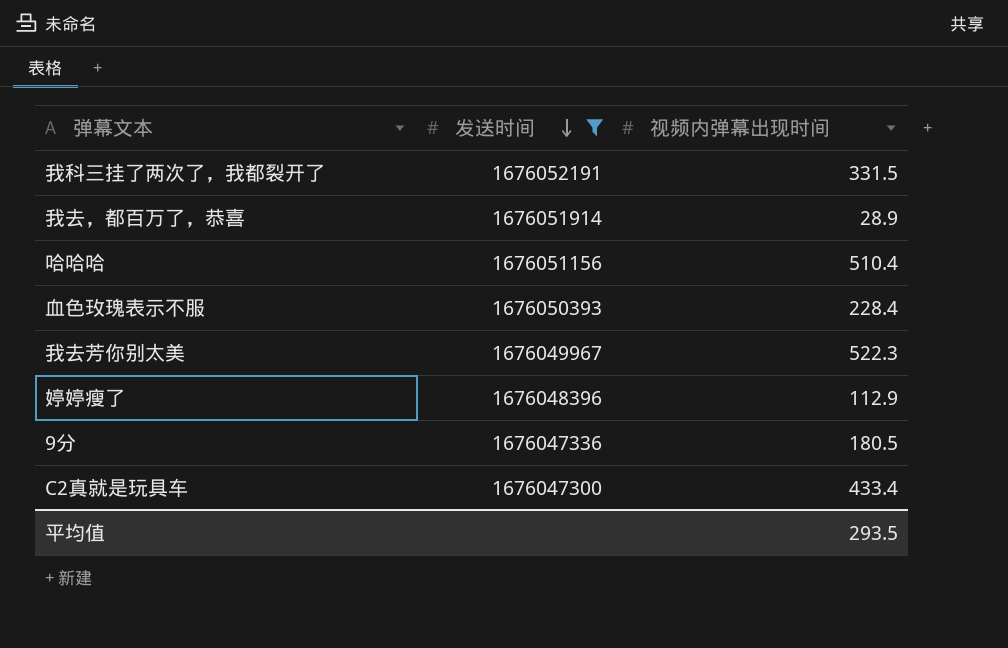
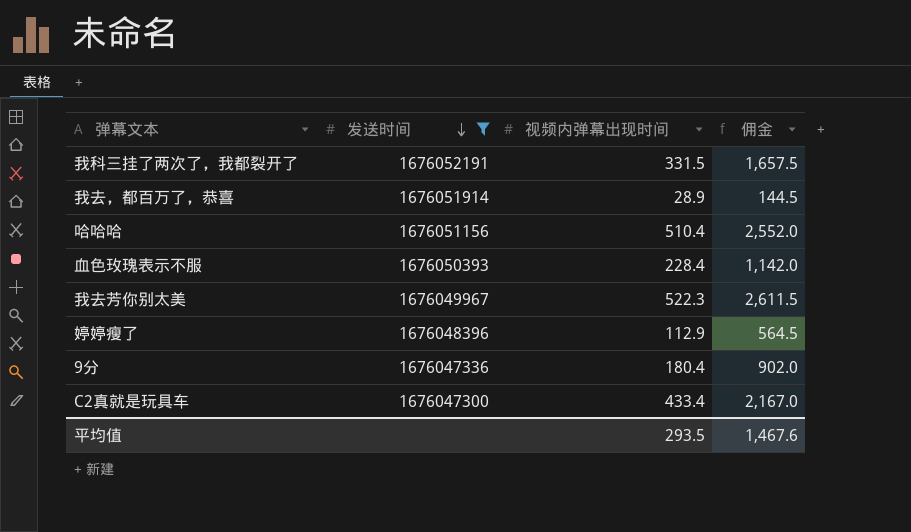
column 佣金 | formula: none -> [视频内弹幕出现时间] * 5
9分 | 视频内弹幕出现时间: 180.5 -> 180.4

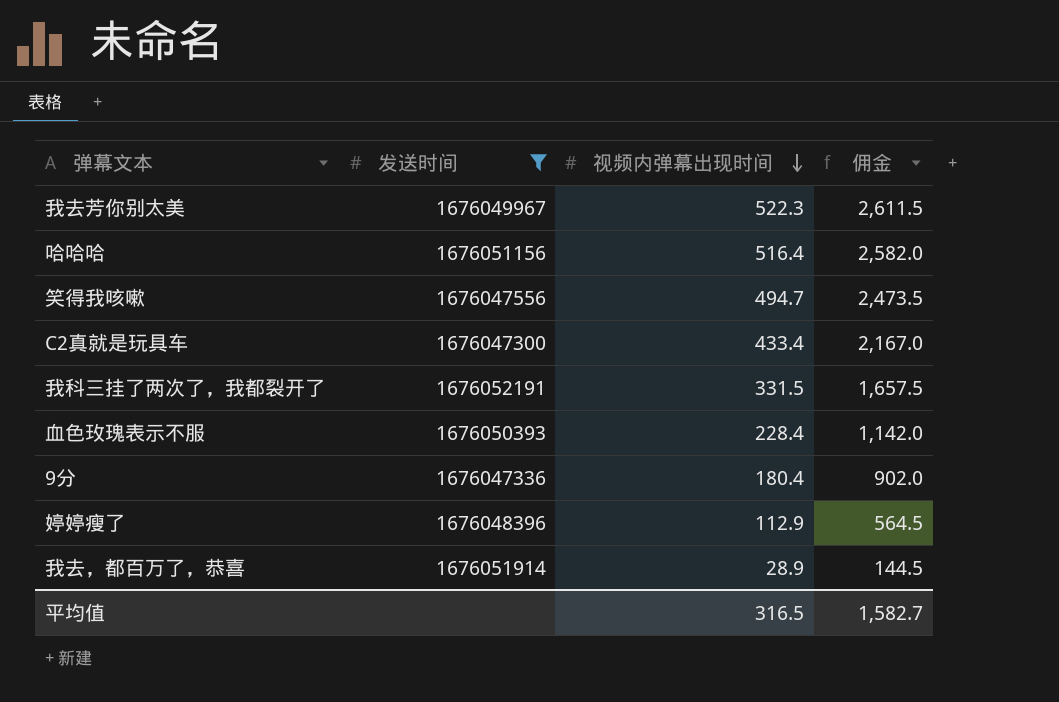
row order: 发送时间 descending -> 视频内弹幕出现时间 descending
哈哈哈 | 视频内弹幕出现时间: 510.4 -> 516.4
哈哈哈 | 佣金: 2,552.0 -> 2,582.0
row 笑得我咳嗽: none -> 1676047556 | 494.7 | 2,473.5
平均值 | 视频内弹幕出现时间: 293.5 -> 316.5
平均值 | 佣金: 1,467.6 -> 1,582.7

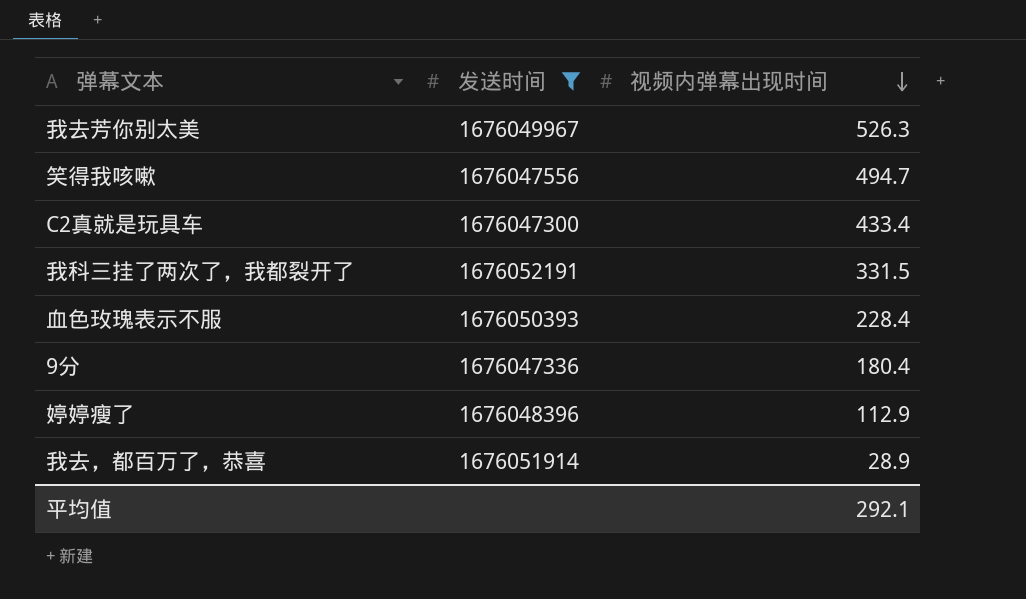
column 佣金 | formula: [视频内弹幕出现时间] * 5 -> none
row 哈哈哈: 1676051156 | 516.4 | 2,582.0 -> none
我去芳你别太美 | 视频内弹幕出现时间: 522.3 -> 526.3
平均值 | 视频内弹幕出现时间: 316.5 -> 292.1

